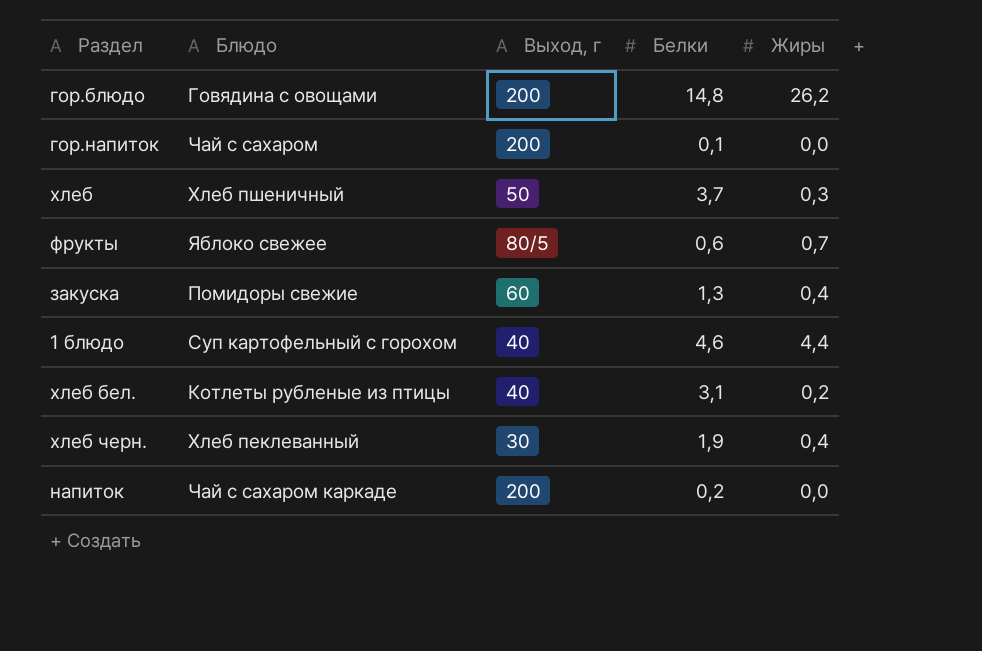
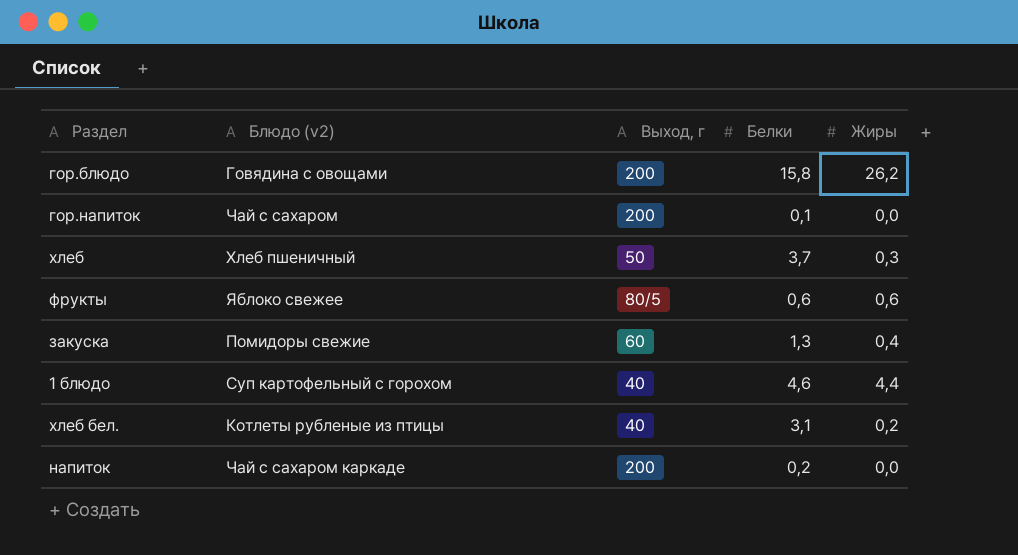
column name: Блюдо -> Блюдо (v2)
row хлеб черн.: Хлеб пеклеванный | 30 | 1,9 | 0,4 -> none
гор.блюдо | Белки: 14,8 -> 15,8
фрукты | Жиры: 0,7 -> 0,6

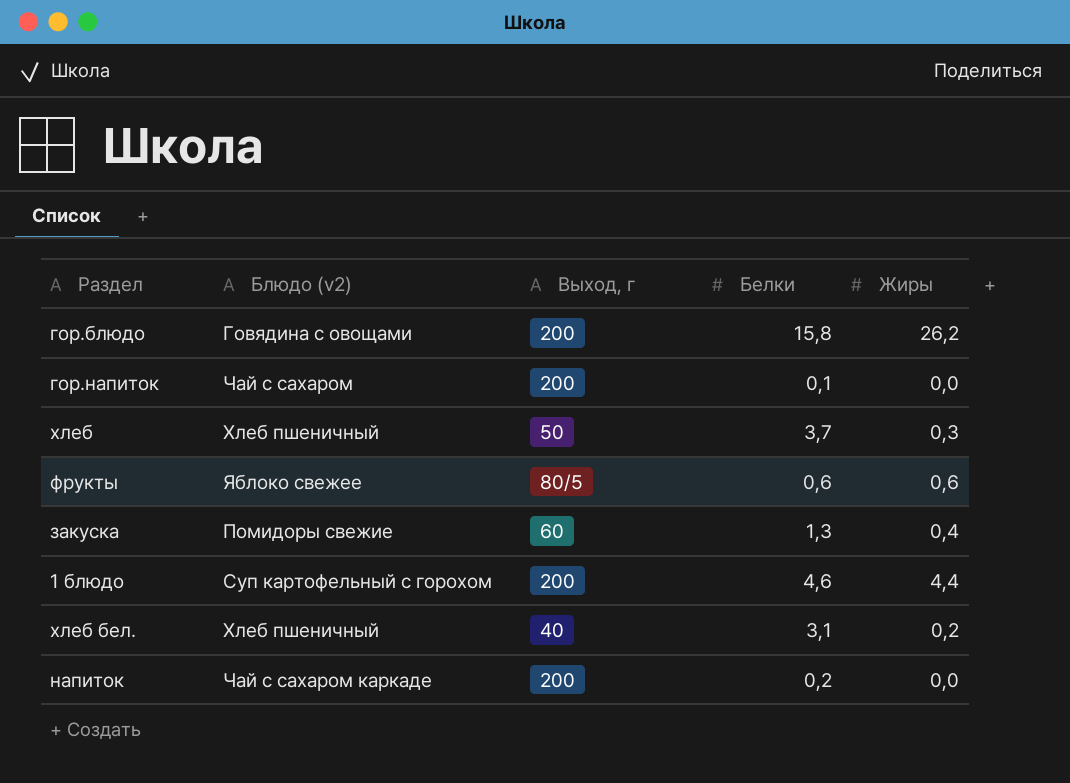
1 блюдо | Выход, г: 40 -> 200
хлеб бел. | Блюдо (v2): Котлеты рубленые из птицы -> Хлеб пшеничный

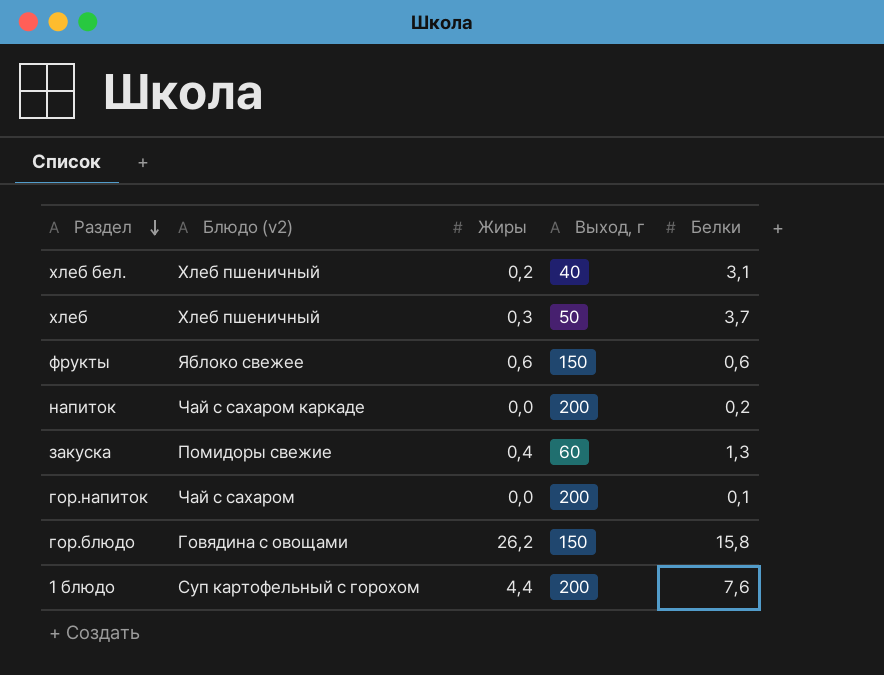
row order: none -> Раздел descending
column Жиры | position: 5 -> 3
фрукты | Выход, г: 80/5 -> 150
гор.блюдо | Выход, г: 200 -> 150
1 блюдо | Белки: 4,6 -> 7,6

